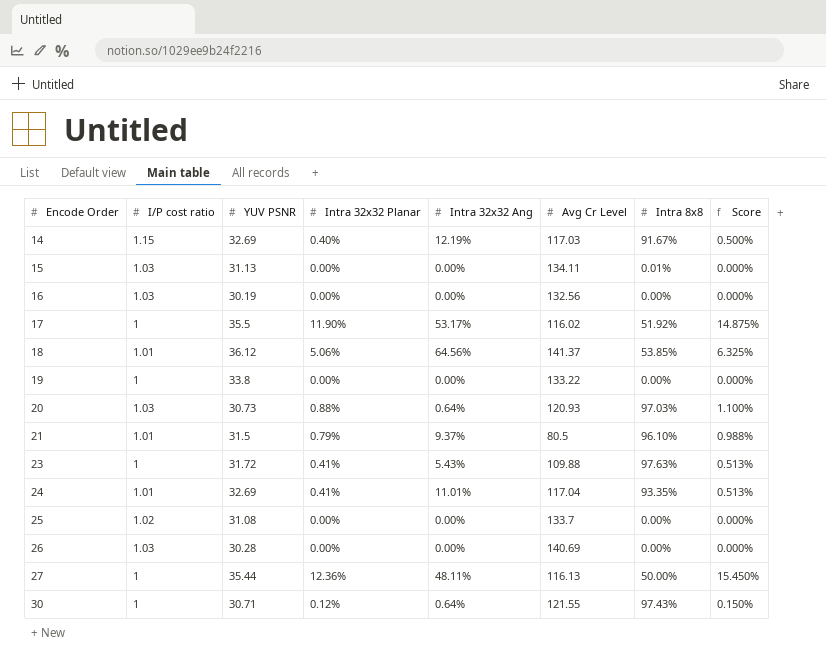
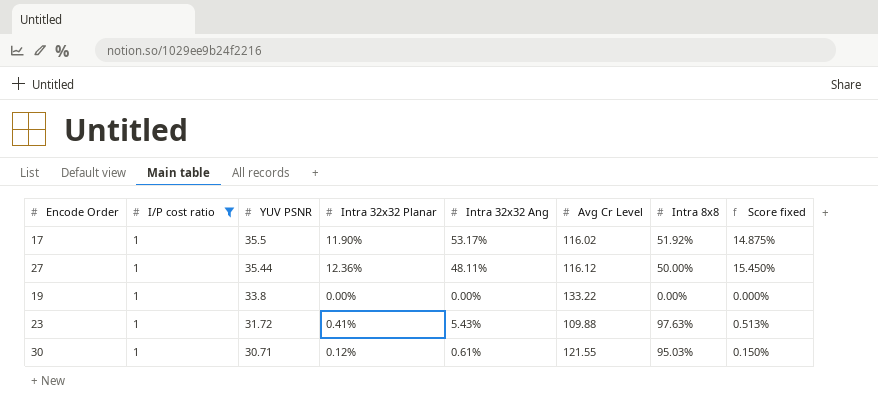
filter: none -> I/P cost ratio = 1
row order: Encode Order ascending -> YUV PSNR descending
column name: Score -> Score fixed
27 | Avg Cr Level: 116.13 -> 116.12
30 | Intra 32x32 Ang: 0.64% -> 0.61%
30 | Intra 8x8: 97.43% -> 95.03%

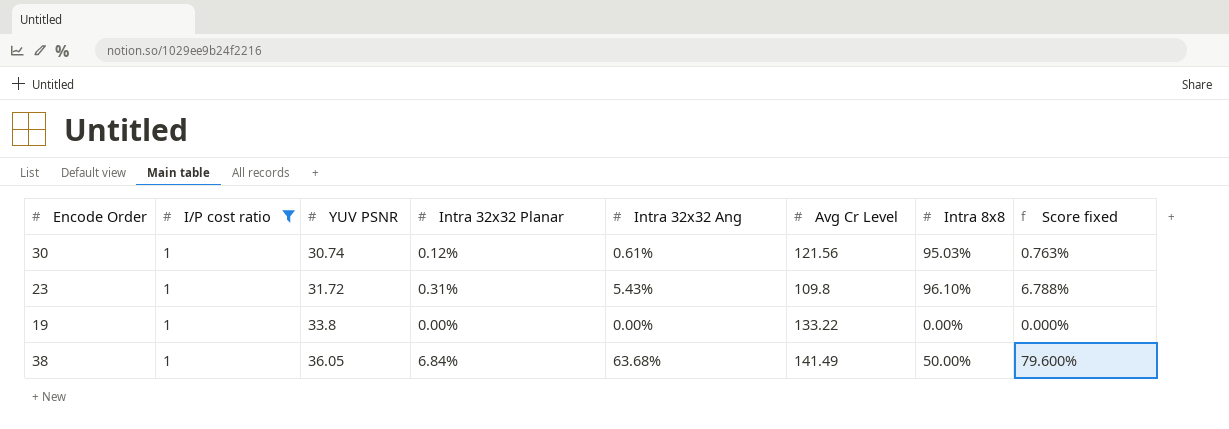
row order: YUV PSNR descending -> YUV PSNR ascending
column Score fixed | formula: [Intra 32x32 Planar] * 1.25 -> [Intra 32x32 Ang] * 1.25
row 17: 1 | 35.5 | 11.90% | 53.17% | 116.02 | 51.92% | 14.875% -> none
row 27: 1 | 35.44 | 12.36% | 48.11% | 116.12 | 50.00% | 15.450% -> none
30 | YUV PSNR: 30.71 -> 30.74
30 | Avg Cr Level: 121.55 -> 121.56
23 | Intra 32x32 Planar: 0.41% -> 0.31%
23 | Avg Cr Level: 109.88 -> 109.8
23 | Intra 8x8: 97.63% -> 96.10%
row 38: none -> 1 | 36.05 | 6.84% | 63.68% | 141.49 | 50.00% | 79.600%

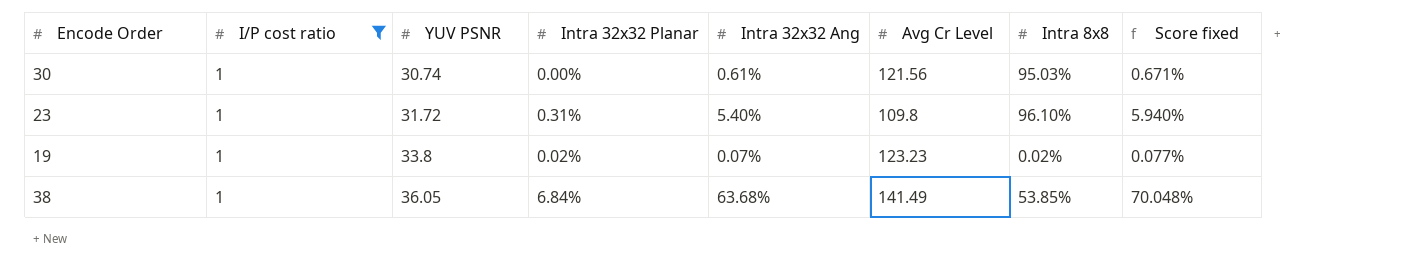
column Score fixed | formula: [Intra 32x32 Ang] * 1.25 -> [Intra 32x32 Ang] * 1.1
30 | Intra 32x32 Planar: 0.12% -> 0.00%
23 | Intra 32x32 Ang: 5.43% -> 5.40%
19 | Intra 32x32 Planar: 0.00% -> 0.02%
19 | Intra 32x32 Ang: 0.00% -> 0.07%
19 | Avg Cr Level: 133.22 -> 123.23
19 | Intra 8x8: 0.00% -> 0.02%
38 | Intra 8x8: 50.00% -> 53.85%

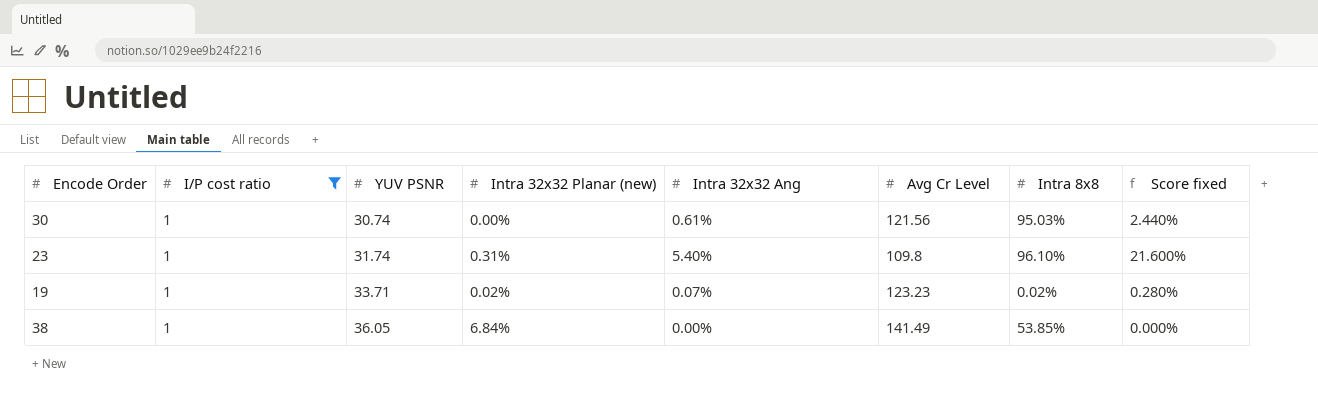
column name: Intra 32x32 Planar -> Intra 32x32 Planar (new)
column Score fixed | formula: [Intra 32x32 Ang] * 1.1 -> [Intra 32x32 Ang] * 4
23 | YUV PSNR: 31.72 -> 31.74
19 | YUV PSNR: 33.8 -> 33.71
38 | Intra 32x32 Ang: 63.68% -> 0.00%

